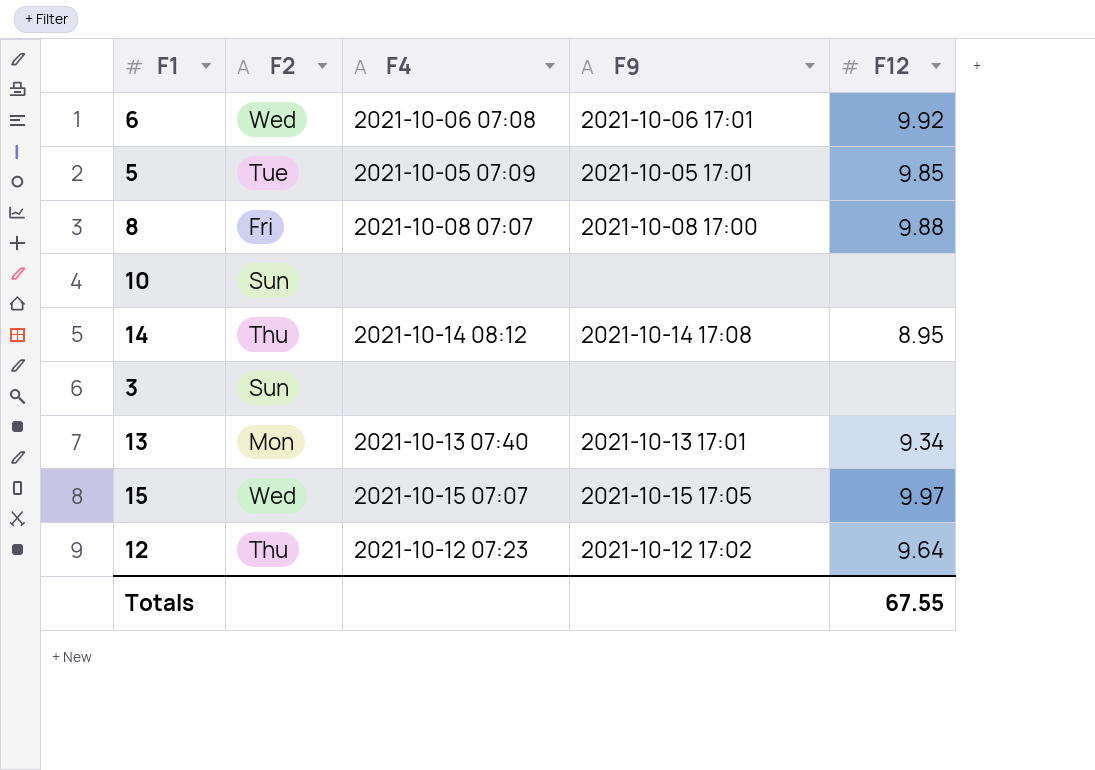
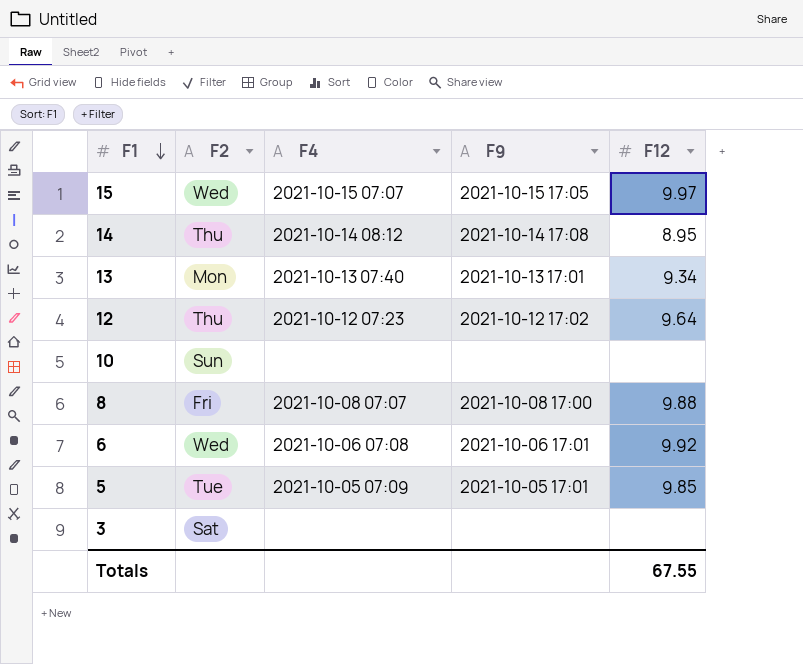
row order: none -> F1 descending
3 | F2: Sun -> Sat

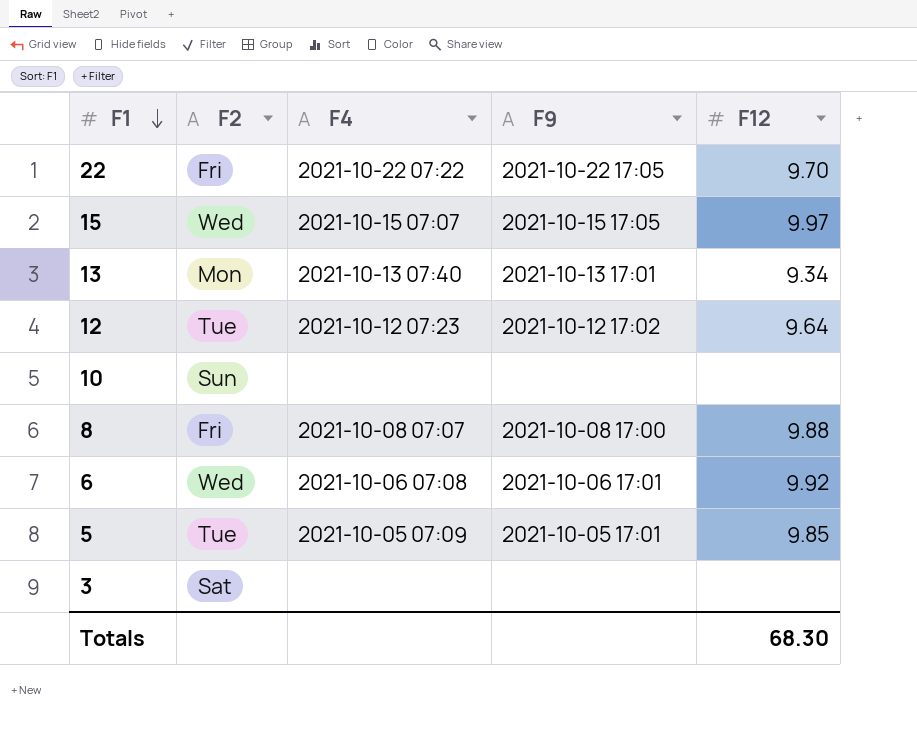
row 14: Thu | 2021-10-14 08:12 | 2021-10-14 17:08 | 8.95 -> none
row 22: none -> Fri | 2021-10-22 07:22 | 2021-10-22 17:05 | 9.70
12 | F2: Thu -> Tue
Totals | F12: 67.55 -> 68.30

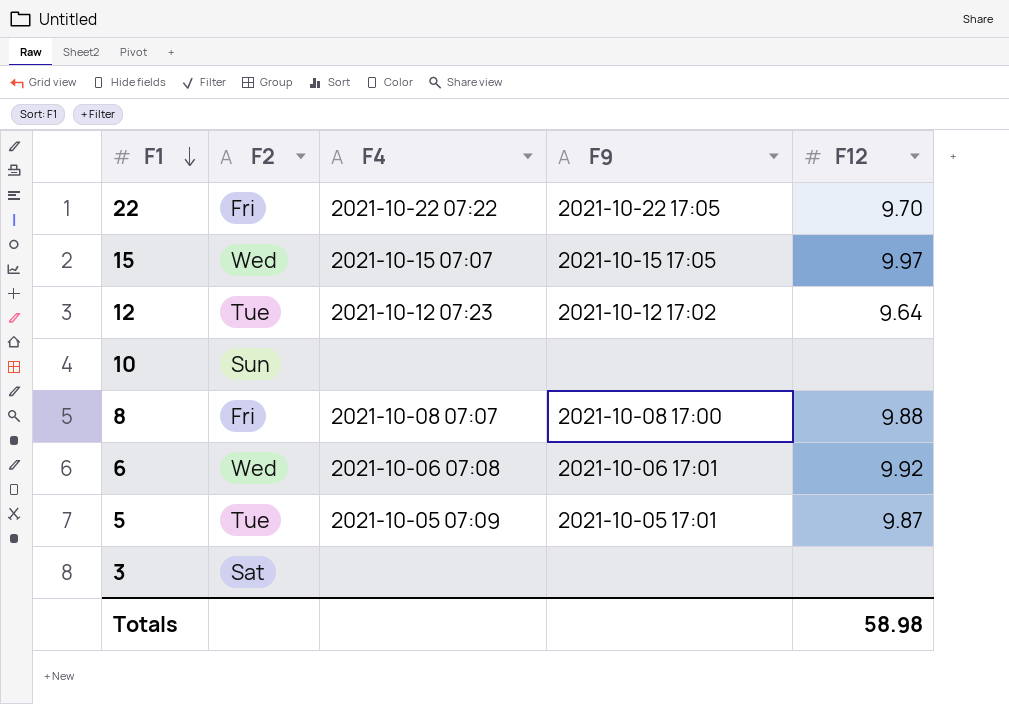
row 13: Mon | 2021-10-13 07:40 | 2021-10-13 17:01 | 9.34 -> none
5 | F12: 9.85 -> 9.87
Totals | F12: 68.30 -> 58.98

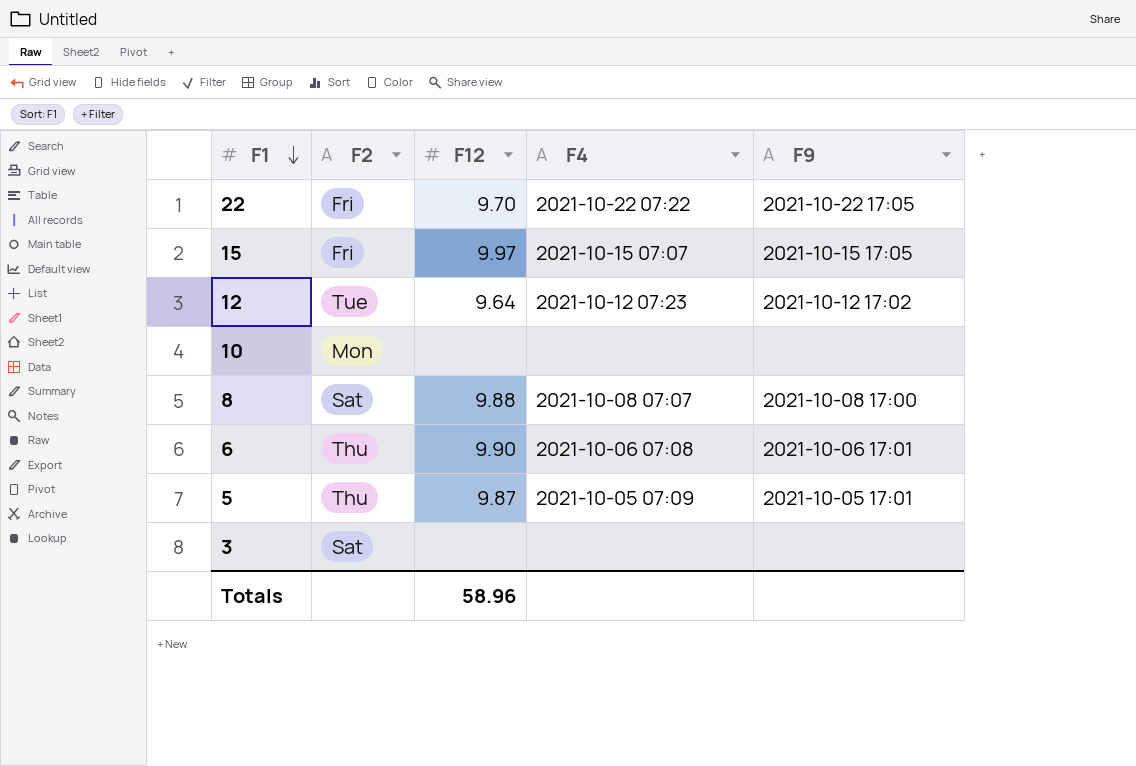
column F12 | position: 5 -> 3
15 | F2: Wed -> Fri
10 | F2: Sun -> Mon
8 | F2: Fri -> Sat
6 | F2: Wed -> Thu
6 | F12: 9.92 -> 9.90
5 | F2: Tue -> Thu
Totals | F12: 58.98 -> 58.96

